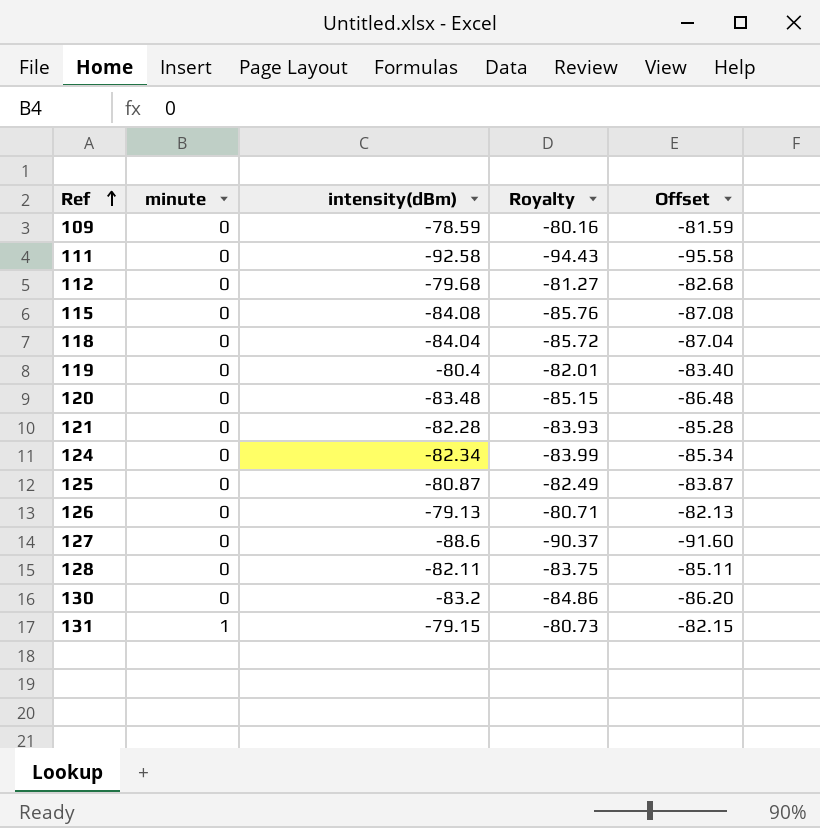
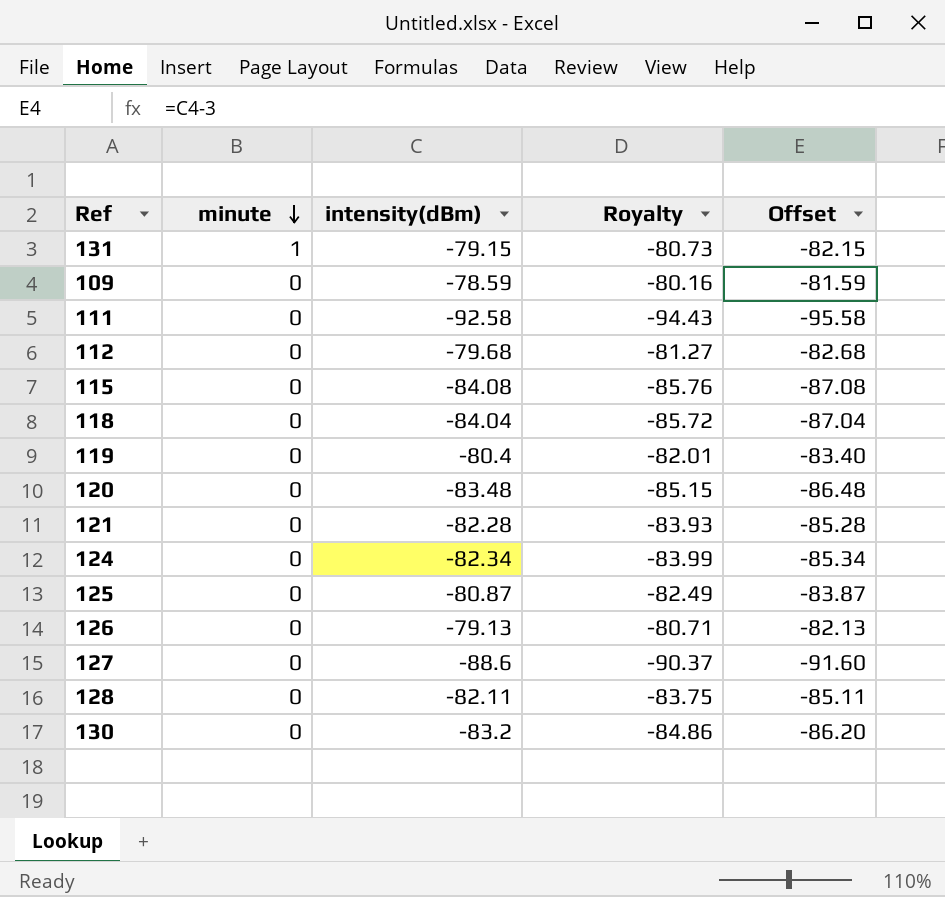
row order: Ref ascending -> minute descending

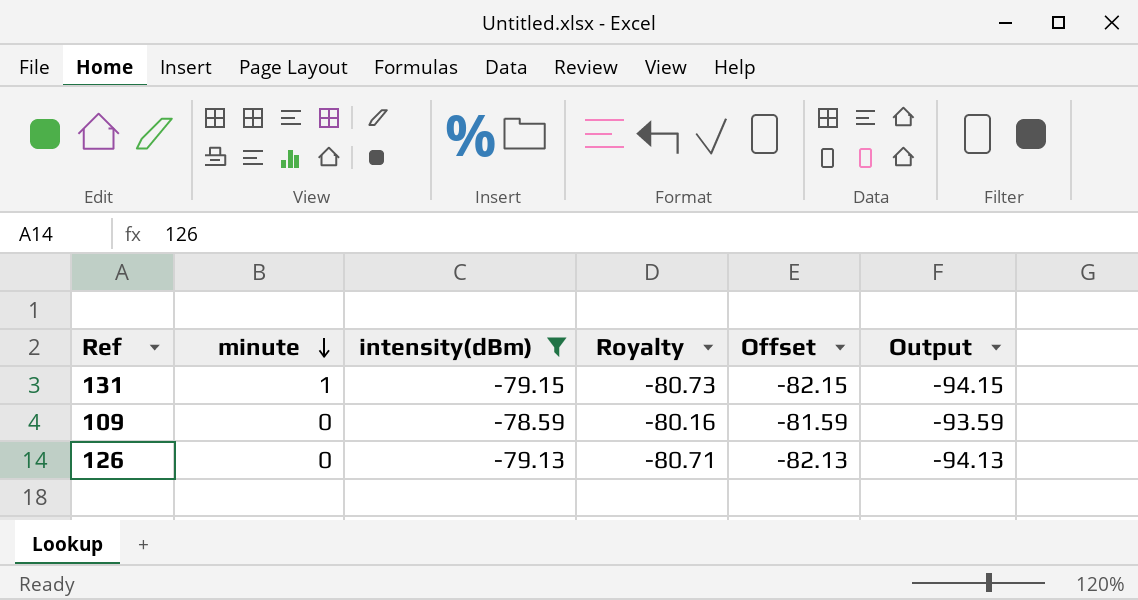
filter: none -> intensity(dBm) >= -79.15
column Output | formula: none -> [intensity(dBm)] - 15

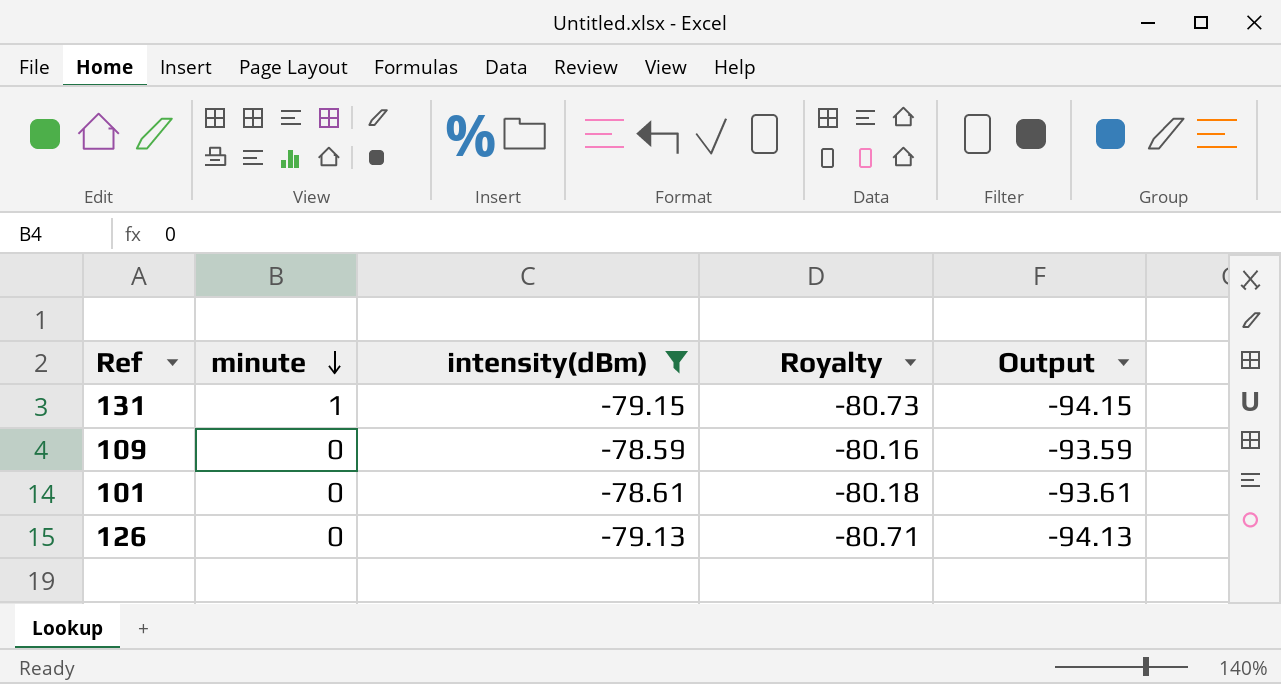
column Offset | formula: [intensity(dBm)] - 3 -> none
row 101: none -> 0 | -78.61 | -80.18 | -93.61

